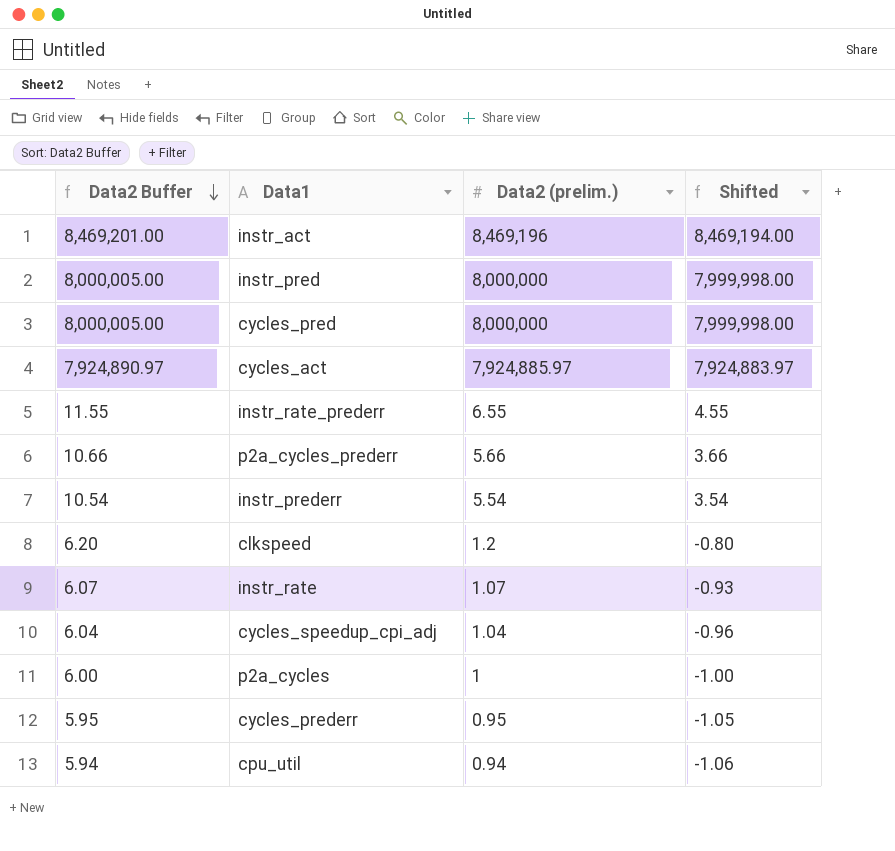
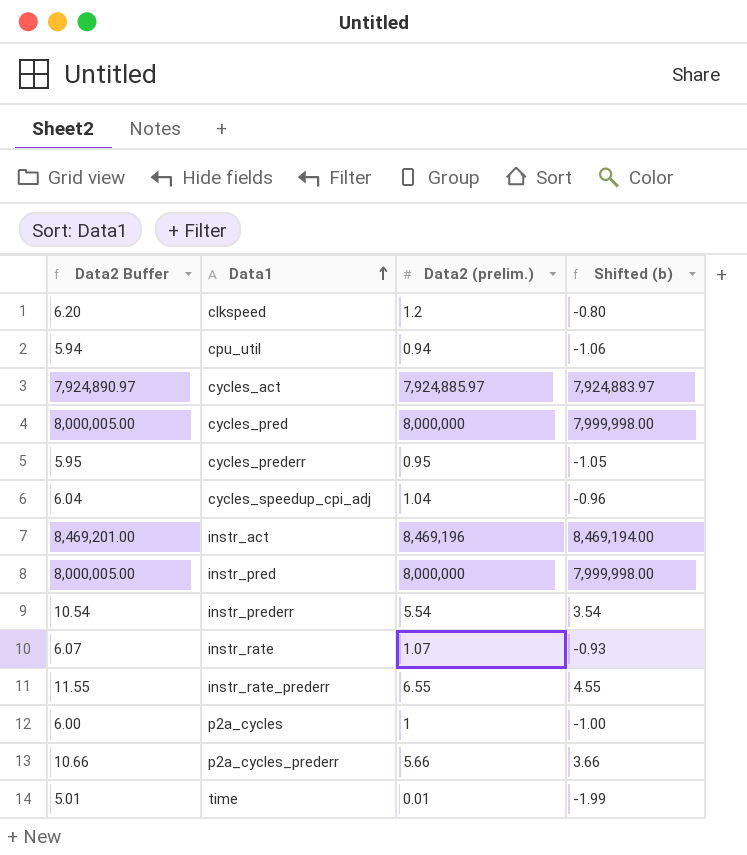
row order: Data2 Buffer descending -> Data1 ascending
column name: Shifted -> Shifted (b)
row time: none -> 5.01 | 0.01 | -1.99

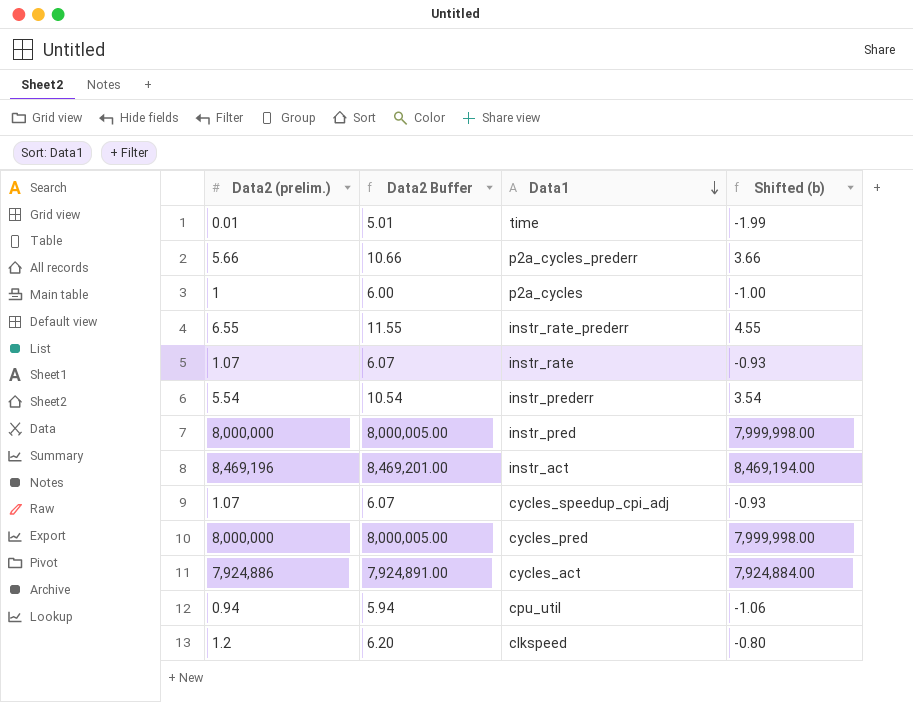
row order: Data1 ascending -> Data1 descending
column Data2 (prelim.) | position: 3 -> 1
row cycles_prederr: 5.95 | 0.95 | -1.05 -> none
cycles_speedup_cpi_adj | Data2 (prelim.): 1.04 -> 1.07
cycles_speedup_cpi_adj | Data2 Buffer: 6.04 -> 6.07
cycles_speedup_cpi_adj | Shifted (b): -0.96 -> -0.93
cycles_act | Data2 (prelim.): 7,924,885.97 -> 7,924,886
cycles_act | Data2 Buffer: 7,924,890.97 -> 7,924,891.00
cycles_act | Shifted (b): 7,924,883.97 -> 7,924,884.00

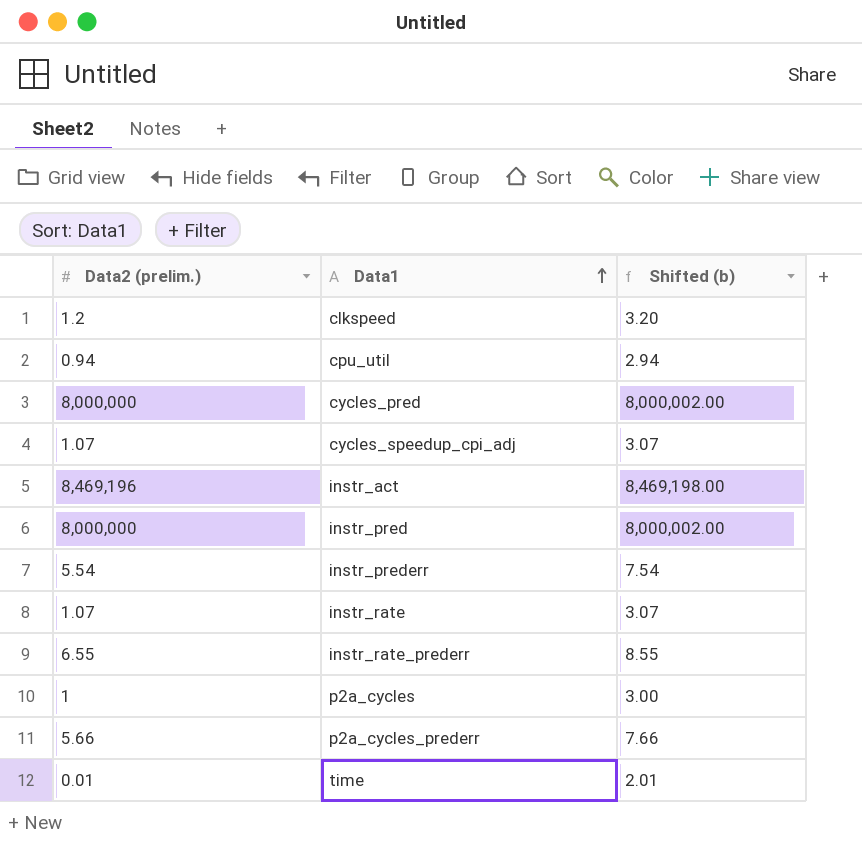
row order: Data1 descending -> Data1 ascending
column Data2 Buffer | formula: [Data2 (prelim.)] + 5 -> none
column Shifted (b) | formula: [Data2 (prelim.)] - 2 -> [Data2 (prelim.)] + 2
row cycles_act: 7,924,886 | 7,924,891.00 | 7,924,884.00 -> none

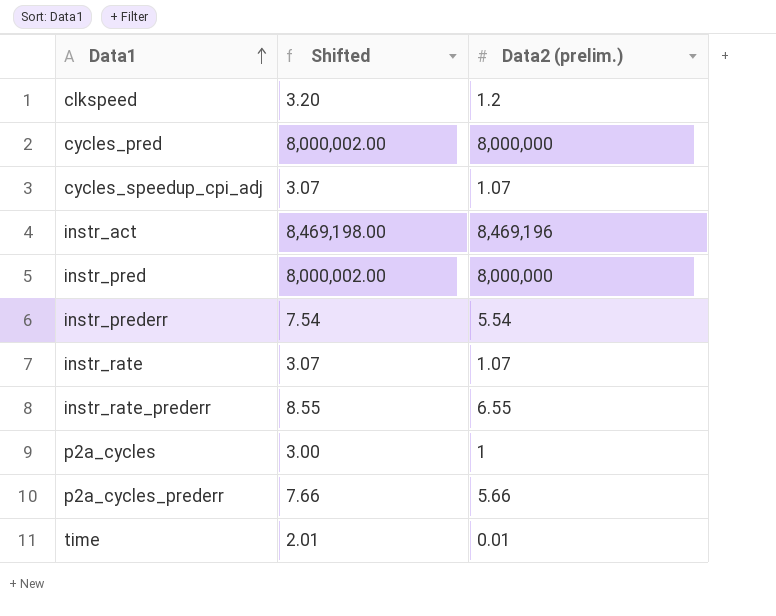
column name: Shifted (b) -> Shifted
column Data2 (prelim.) | position: 1 -> 3
row cpu_util: 0.94 | 2.94 -> none

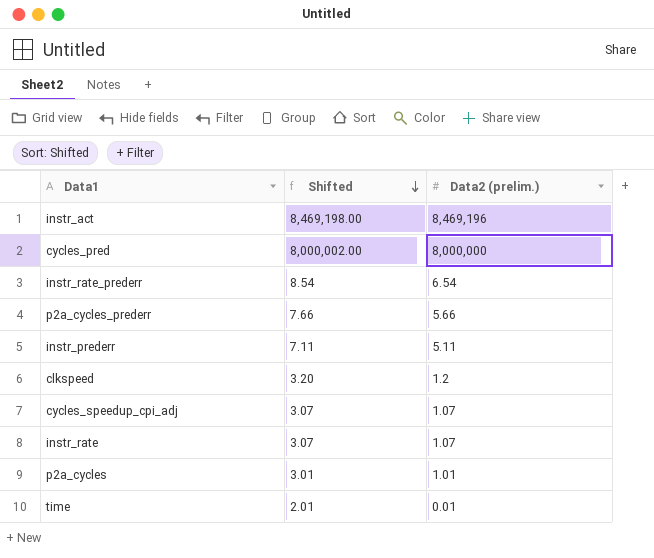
row order: Data1 ascending -> Shifted descending
row instr_pred: 8,000,002.00 | 8,000,000 -> none
instr_rate_prederr | Shifted: 8.55 -> 8.54
instr_rate_prederr | Data2 (prelim.): 6.55 -> 6.54
instr_prederr | Shifted: 7.54 -> 7.11
instr_prederr | Data2 (prelim.): 5.54 -> 5.11
p2a_cycles | Shifted: 3.00 -> 3.01
p2a_cycles | Data2 (prelim.): 1 -> 1.01

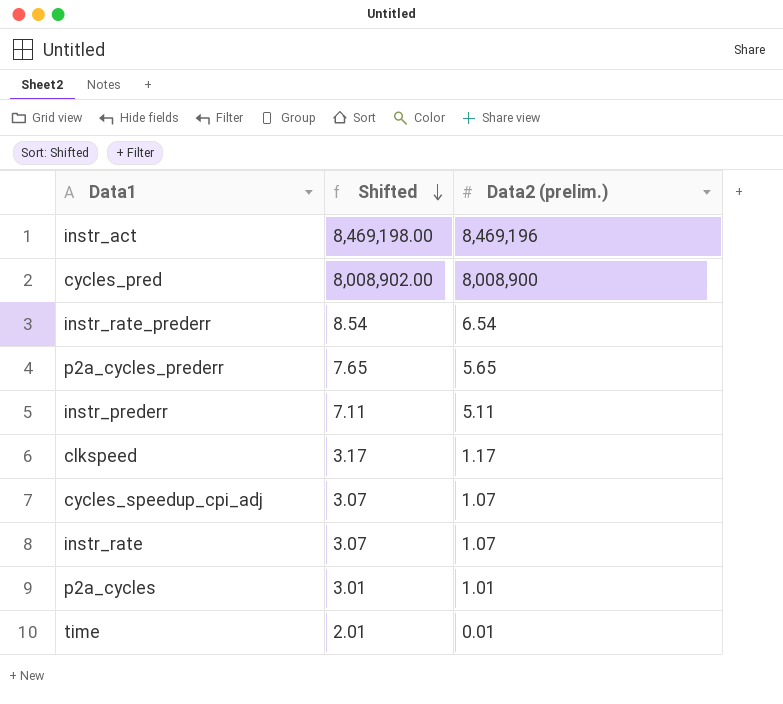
cycles_pred | Shifted: 8,000,002.00 -> 8,008,902.00
cycles_pred | Data2 (prelim.): 8,000,000 -> 8,008,900
p2a_cycles_prederr | Shifted: 7.66 -> 7.65
p2a_cycles_prederr | Data2 (prelim.): 5.66 -> 5.65
clkspeed | Shifted: 3.20 -> 3.17
clkspeed | Data2 (prelim.): 1.2 -> 1.17

